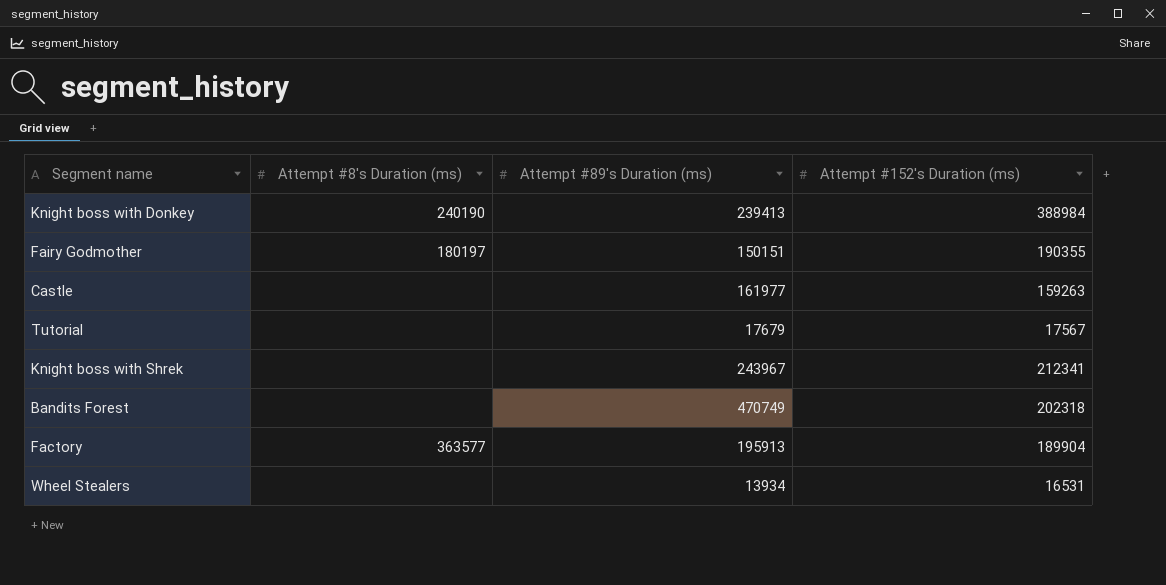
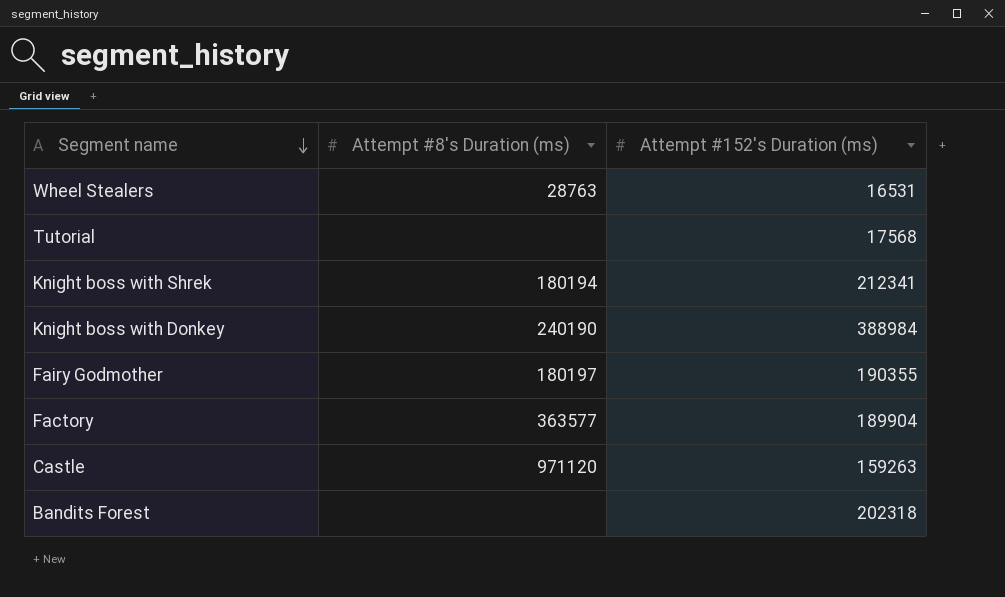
row order: none -> Segment name descending
column Attempt #89's Duration (ms) | position: 3 -> none
Wheel Stealers | Attempt #8's Duration (ms): none -> 28763
Tutorial | Attempt #152's Duration (ms): 17567 -> 17568
Knight boss with Shrek | Attempt #8's Duration (ms): none -> 180194
Castle | Attempt #8's Duration (ms): none -> 971120

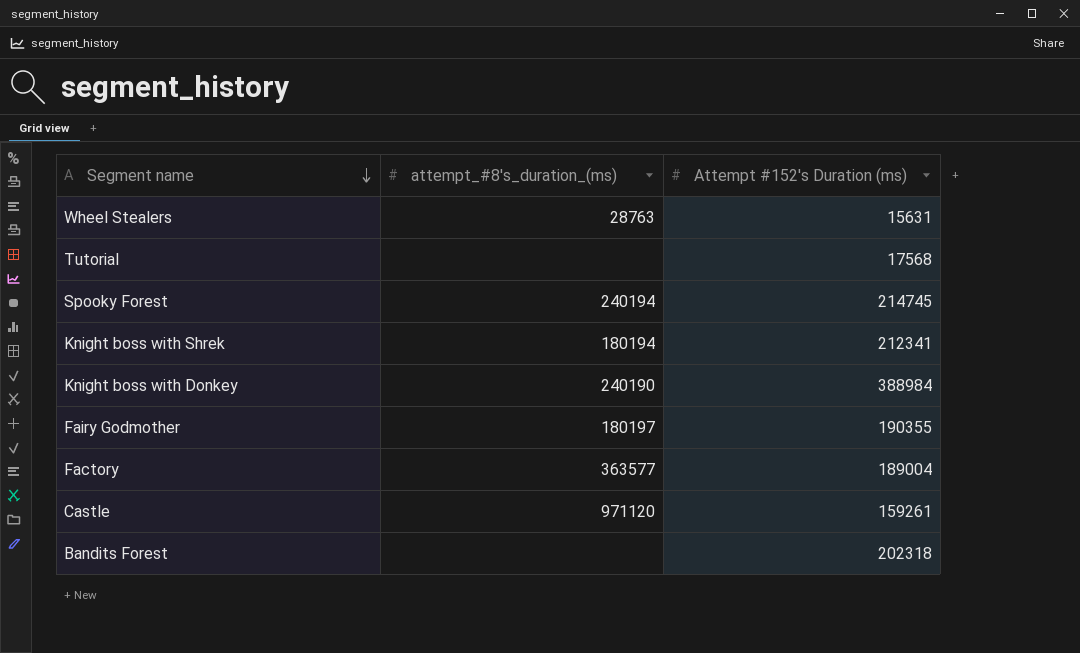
column name: Attempt #8's Duration (ms) -> attempt_#8's_duration_(ms)
Wheel Stealers | Attempt #152's Duration (ms): 16531 -> 15631
row Spooky Forest: none -> 240194 | 214745
Factory | Attempt #152's Duration (ms): 189904 -> 189004
Castle | Attempt #152's Duration (ms): 159263 -> 159261

